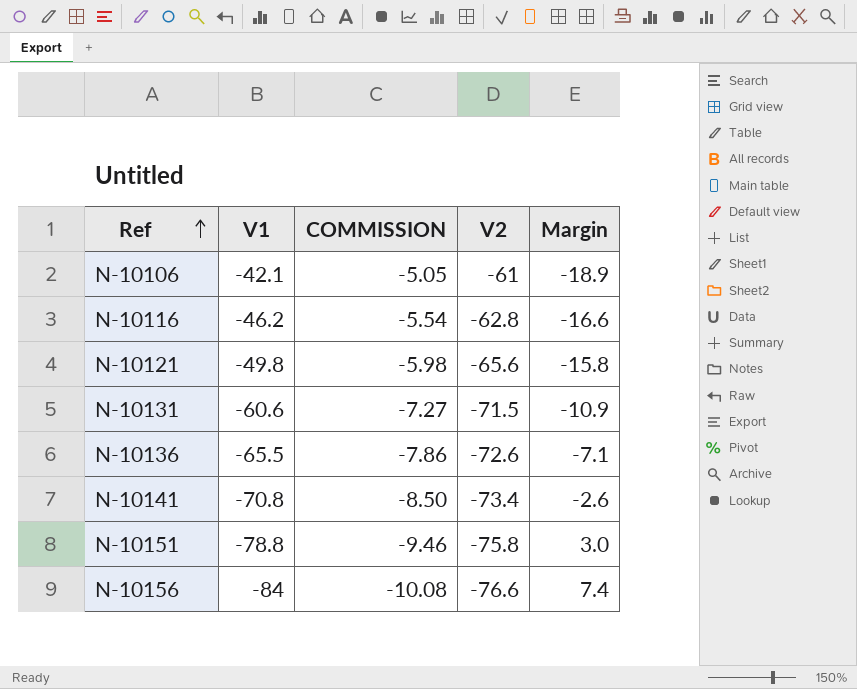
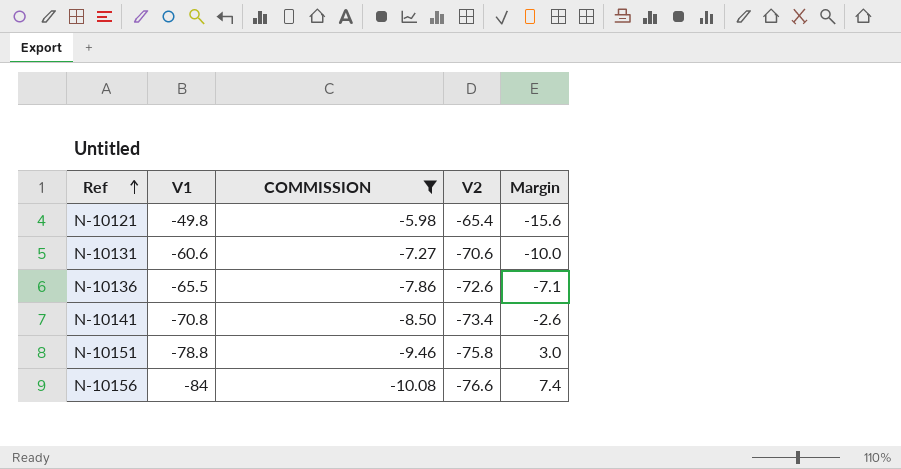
filter: none -> COMMISSION <= -5.98
N-10121 | V2: -65.6 -> -65.4
N-10121 | Margin: -15.8 -> -15.6
N-10131 | V2: -71.5 -> -70.6
N-10131 | Margin: -10.9 -> -10.0

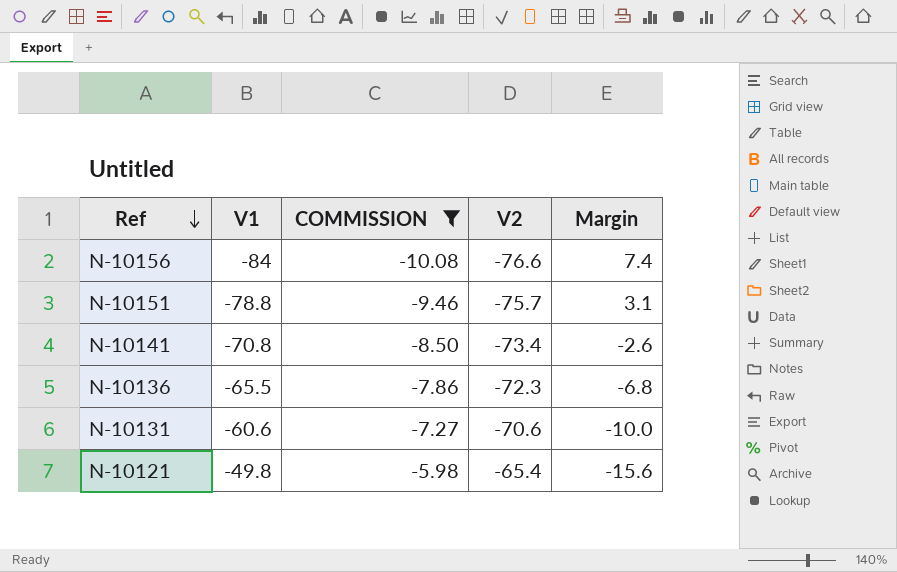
row order: Ref ascending -> Ref descending
N-10151 | V2: -75.8 -> -75.7
N-10151 | Margin: 3.0 -> 3.1
N-10136 | V2: -72.6 -> -72.3
N-10136 | Margin: -7.1 -> -6.8

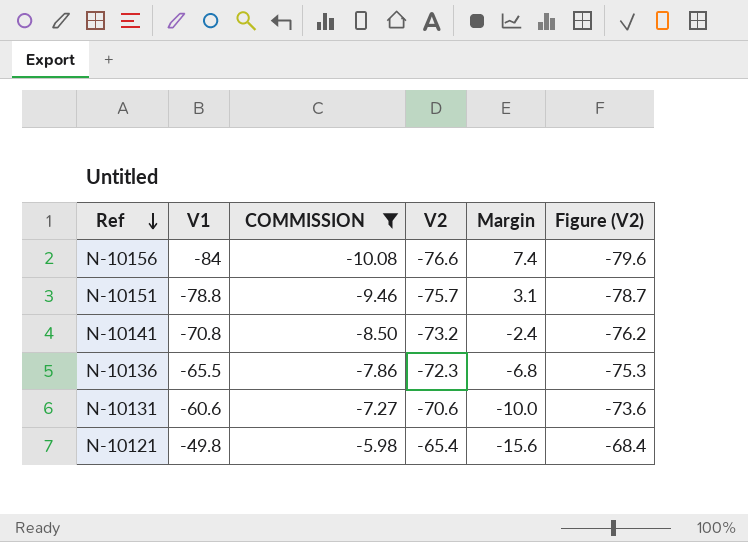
column Figure (V2) | formula: none -> [V2] - 3
N-10141 | V2: -73.4 -> -73.2
N-10141 | Margin: -2.6 -> -2.4

